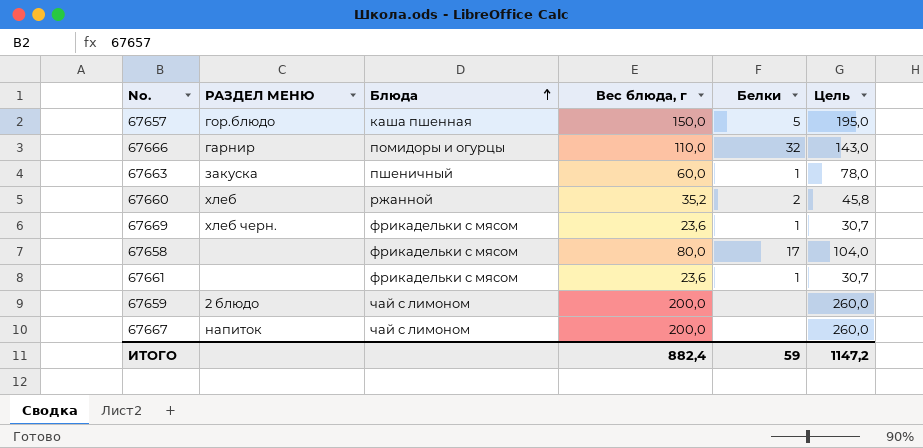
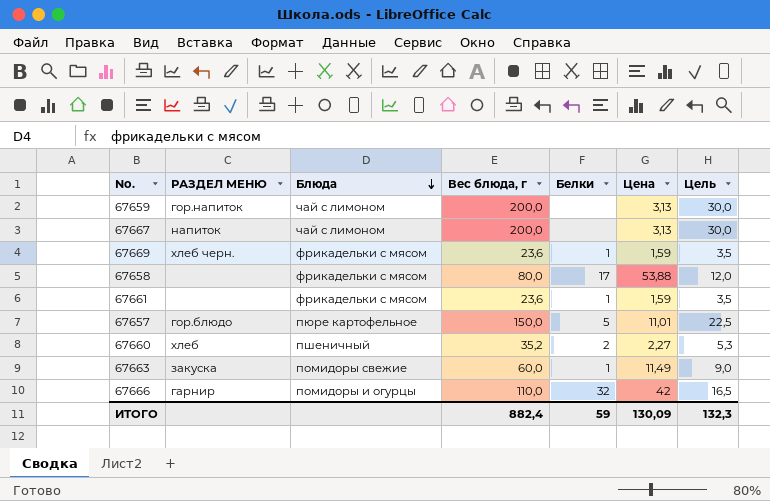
row order: Блюда ascending -> Блюда descending
column Цена | position: none -> 6
column Цель | formula: [Вес блюда, г] * 1,3 -> [Вес блюда, г] * 0,15
67659 | РАЗДЕЛ МЕНЮ: 2 блюдо -> гор.напиток
67657 | Блюда: каша пшенная -> пюре картофельное
67660 | Блюда: ржанной -> пшеничный
67663 | Блюда: пшеничный -> помидоры свежие
ИТОГО | Цель: 1147,2 -> 132,3

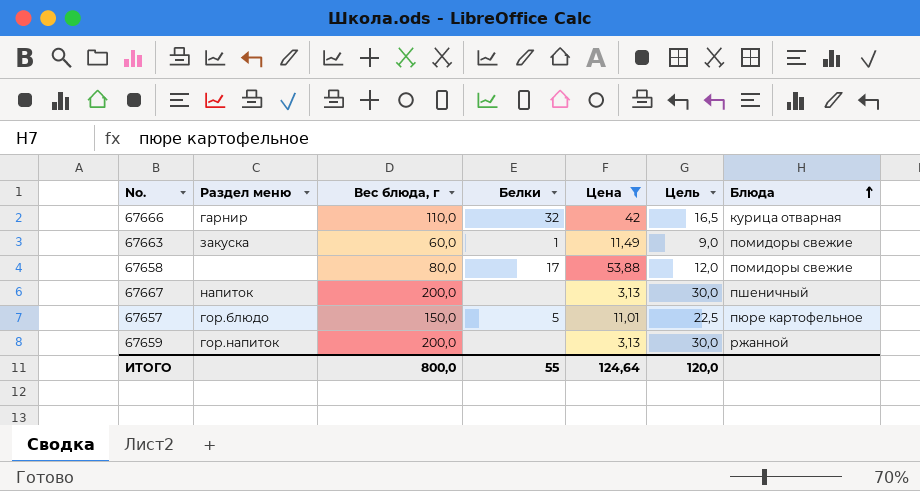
filter: none -> Цена >= 3,13
row order: Блюда descending -> Блюда ascending
column name: РАЗДЕЛ МЕНЮ -> Раздел меню
column Блюда | position: 3 -> 7
67666 | Блюда: помидоры и огурцы -> курица отварная
67658 | Блюда: фрикадельки с мясом -> помидоры свежие
67667 | Блюда: чай с лимоном -> пшеничный
67659 | Блюда: чай с лимоном -> ржанной
ИТОГО | Вес блюда, г: 882,4 -> 800,0
ИТОГО | Белки: 59 -> 55
ИТОГО | Цена: 130,09 -> 124,64
ИТОГО | Цель: 132,3 -> 120,0

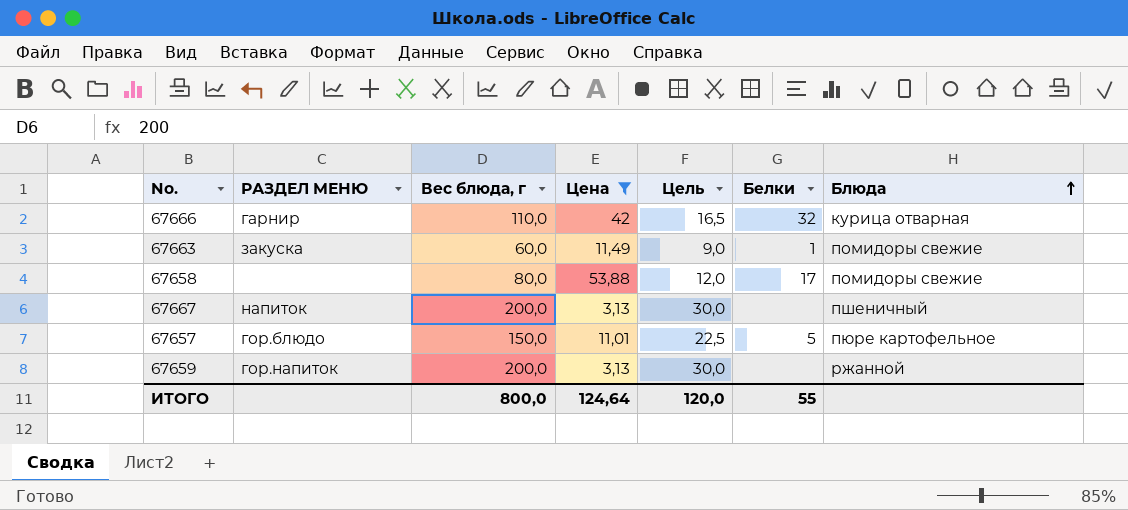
column name: Раздел меню -> РАЗДЕЛ МЕНЮ
column Белки | position: 4 -> 6

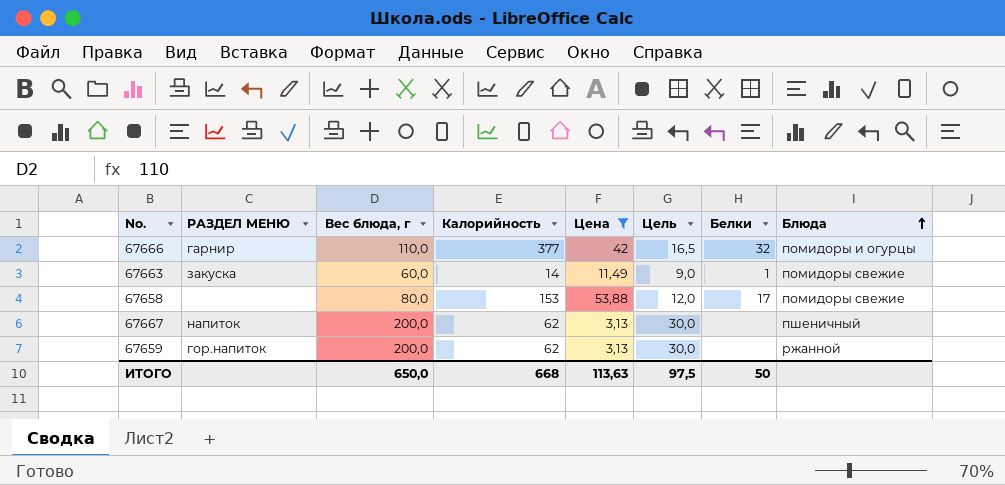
column Калорийность | position: none -> 4
row 67657: гор.блюдо | 150,0 | 11,01 | 22,5 | 5 | пюре картофельное -> none
67666 | Блюда: курица отварная -> помидоры и огурцы
ИТОГО | Вес блюда, г: 800,0 -> 650,0
ИТОГО | Цена: 124,64 -> 113,63
ИТОГО | Цель: 120,0 -> 97,5
ИТОГО | Белки: 55 -> 50

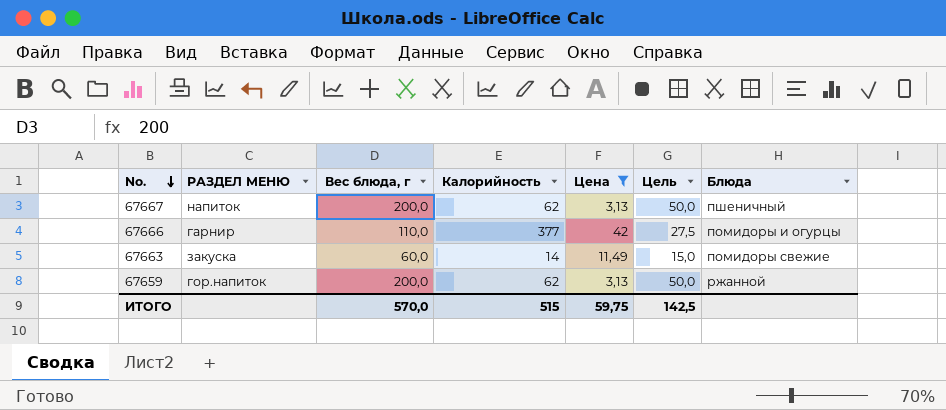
row order: Блюда ascending -> No. descending
column Белки | position: 7 -> none
column Цель | formula: [Вес блюда, г] * 0,15 -> [Вес блюда, г] * 0,25
row 67658: none | 80,0 | 153 | 53,88 | 12,0 | 17 | помидоры свежие -> none
ИТОГО | Вес блюда, г: 650,0 -> 570,0
ИТОГО | Калорийность: 668 -> 515
ИТОГО | Цена: 113,63 -> 59,75
ИТОГО | Цель: 97,5 -> 142,5

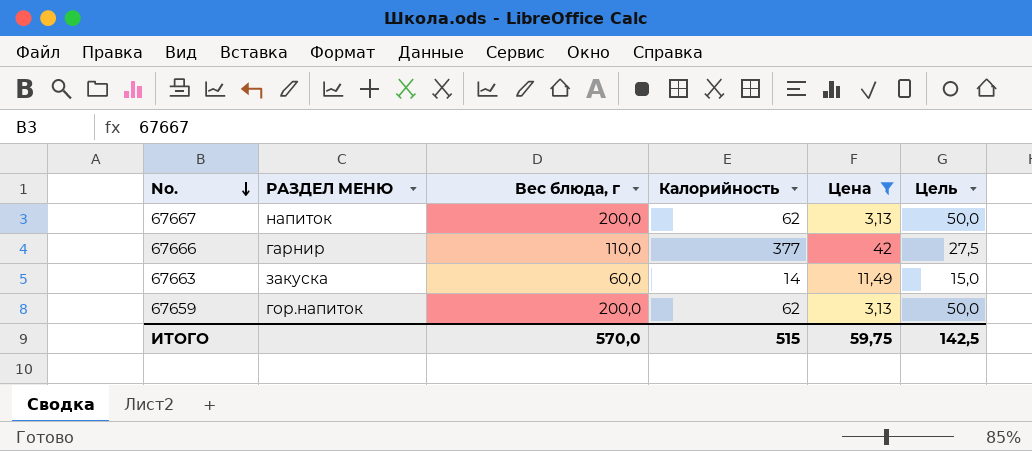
column Блюда | position: 7 -> none

